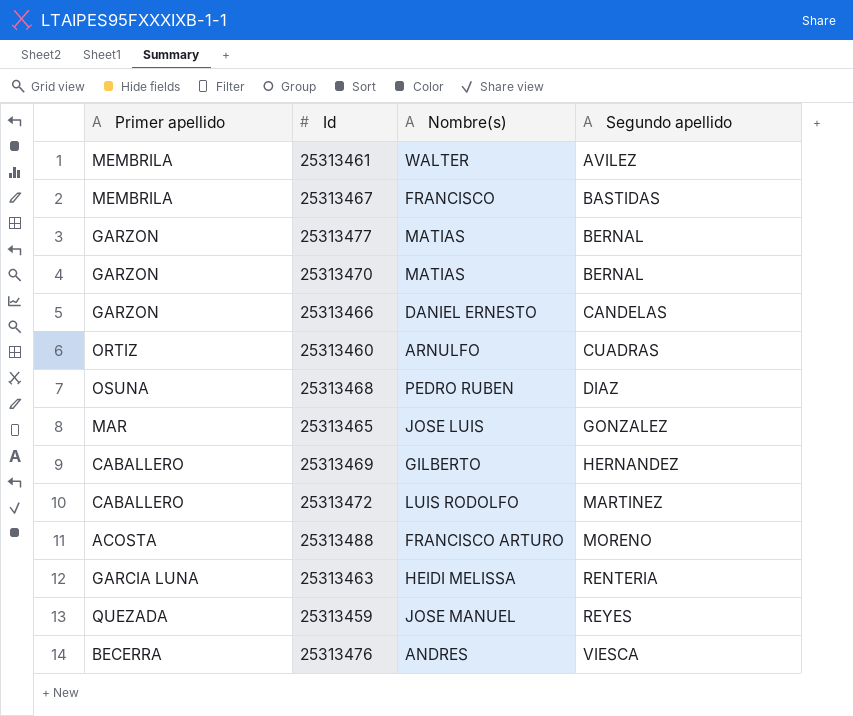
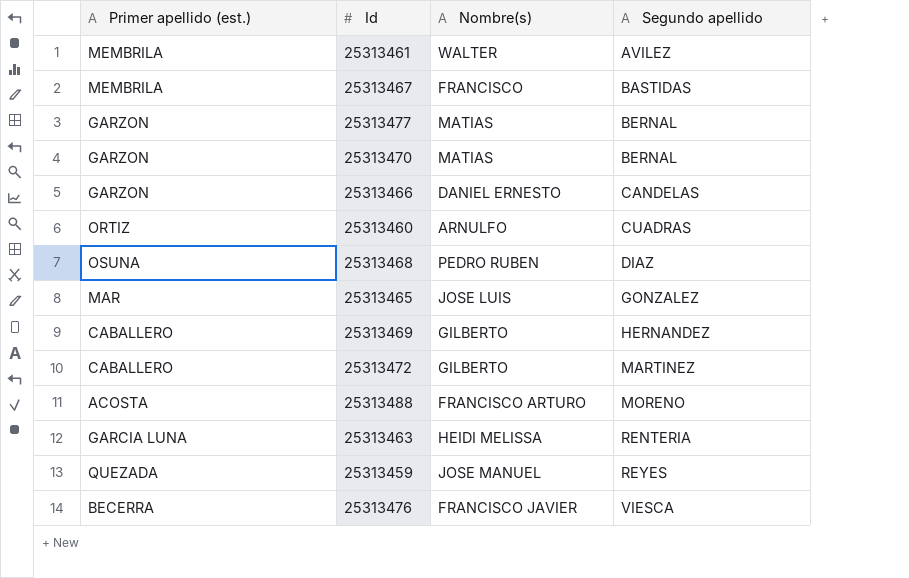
column name: Primer apellido -> Primer apellido (est.)
25313472 | Nombre(s): LUIS RODOLFO -> GILBERTO
25313476 | Nombre(s): ANDRES -> FRANCISCO JAVIER

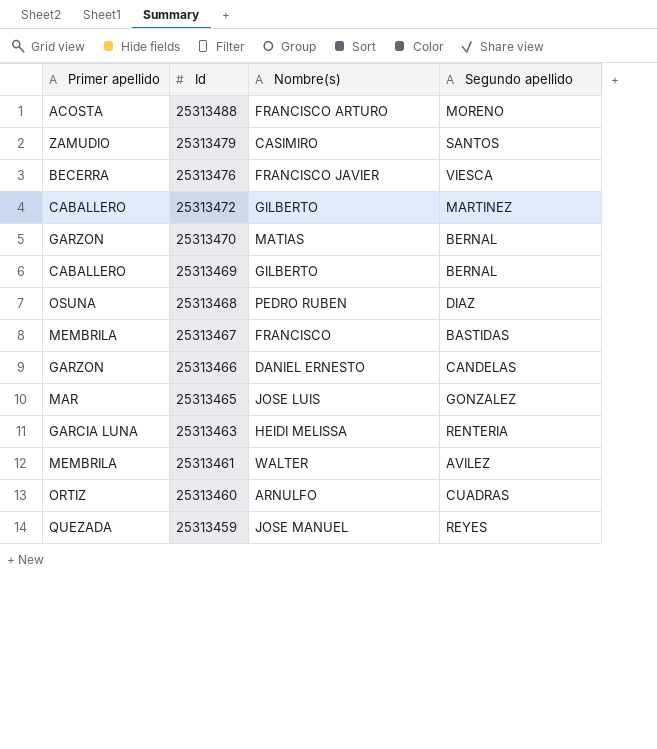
row order: Segundo apellido ascending -> Id descending
column name: Primer apellido (est.) -> Primer apellido
row 25313477: GARZON | MATIAS | BERNAL -> none
row 25313479: none -> ZAMUDIO | CASIMIRO | SANTOS
25313469 | Segundo apellido: HERNANDEZ -> BERNAL

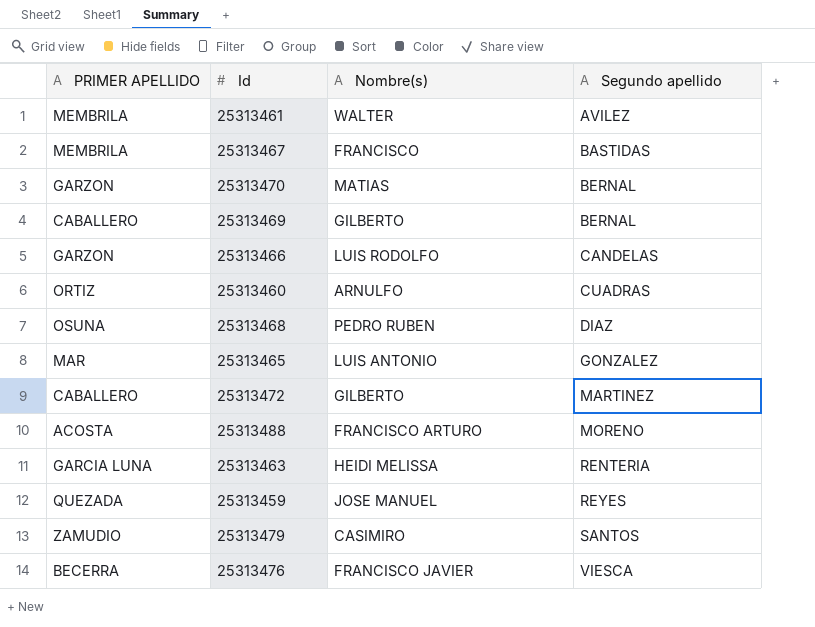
row order: Id descending -> Segundo apellido ascending
column name: Primer apellido -> PRIMER APELLIDO
25313466 | Nombre(s): DANIEL ERNESTO -> LUIS RODOLFO
25313465 | Nombre(s): JOSE LUIS -> LUIS ANTONIO

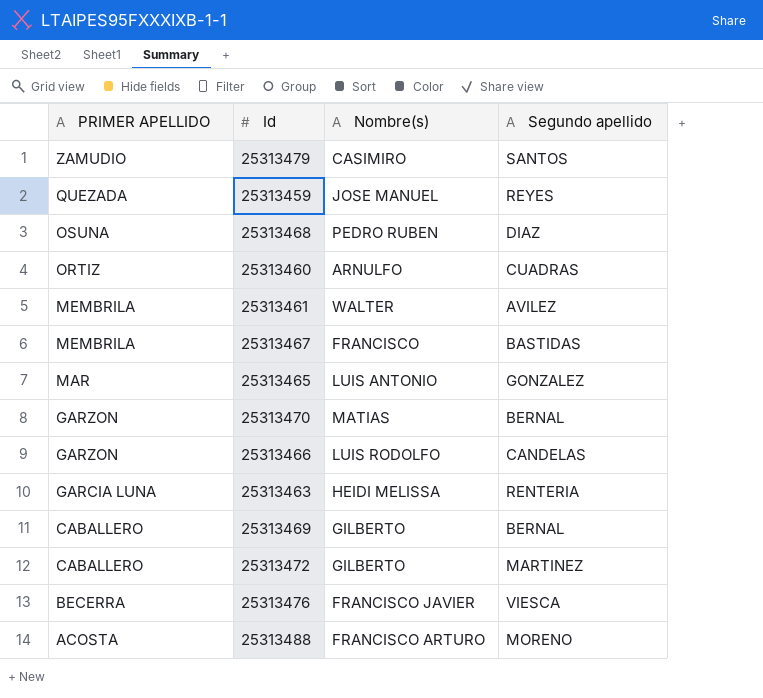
row order: Segundo apellido ascending -> PRIMER APELLIDO descending

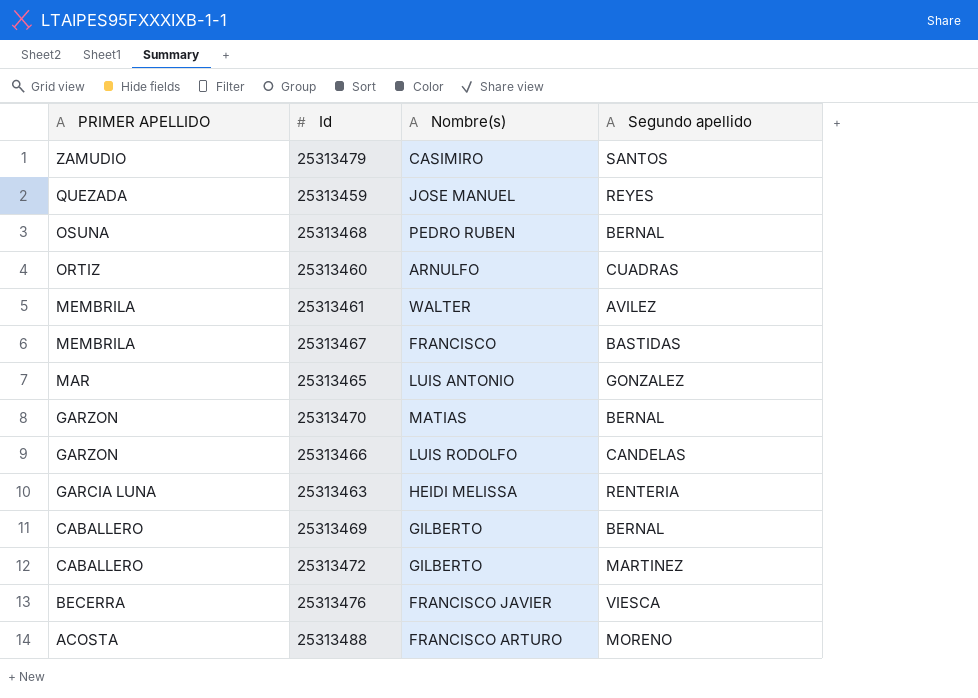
25313468 | Segundo apellido: DIAZ -> BERNAL

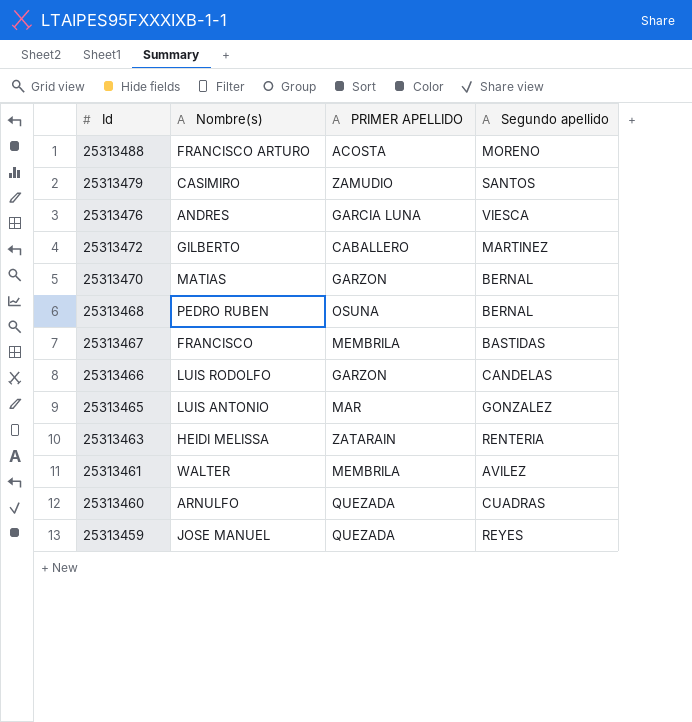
row order: PRIMER APELLIDO descending -> Id descending
column PRIMER APELLIDO | position: 1 -> 3
row 25313469: CABALLERO | GILBERTO | BERNAL -> none
25313476 | Nombre(s): FRANCISCO JAVIER -> ANDRES
25313476 | PRIMER APELLIDO: BECERRA -> GARCIA LUNA
25313463 | PRIMER APELLIDO: GARCIA LUNA -> ZATARAIN
25313460 | PRIMER APELLIDO: ORTIZ -> QUEZADA

